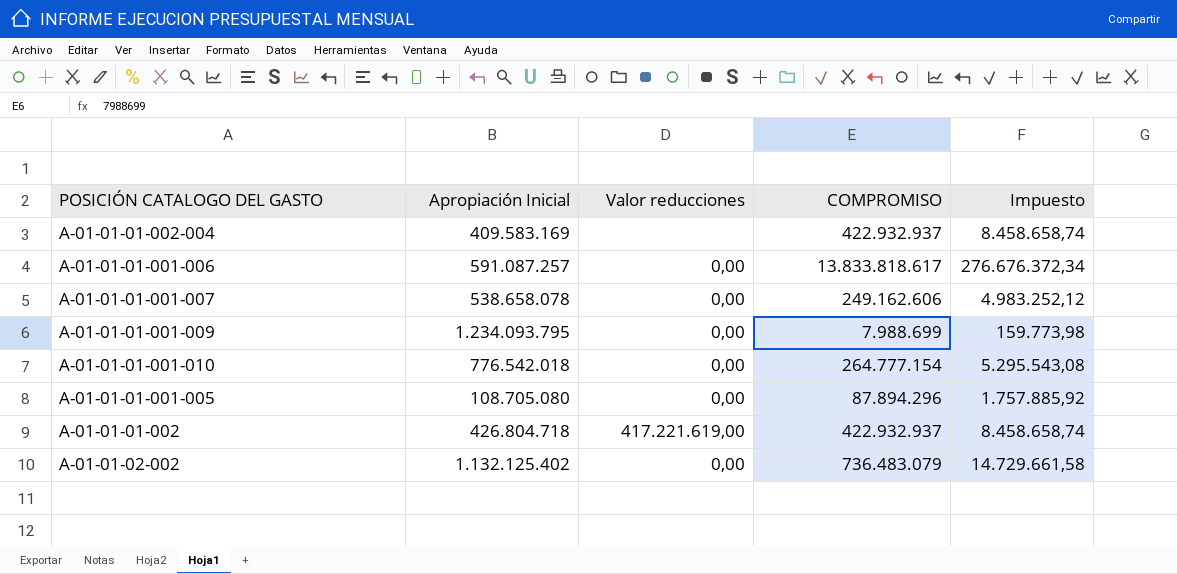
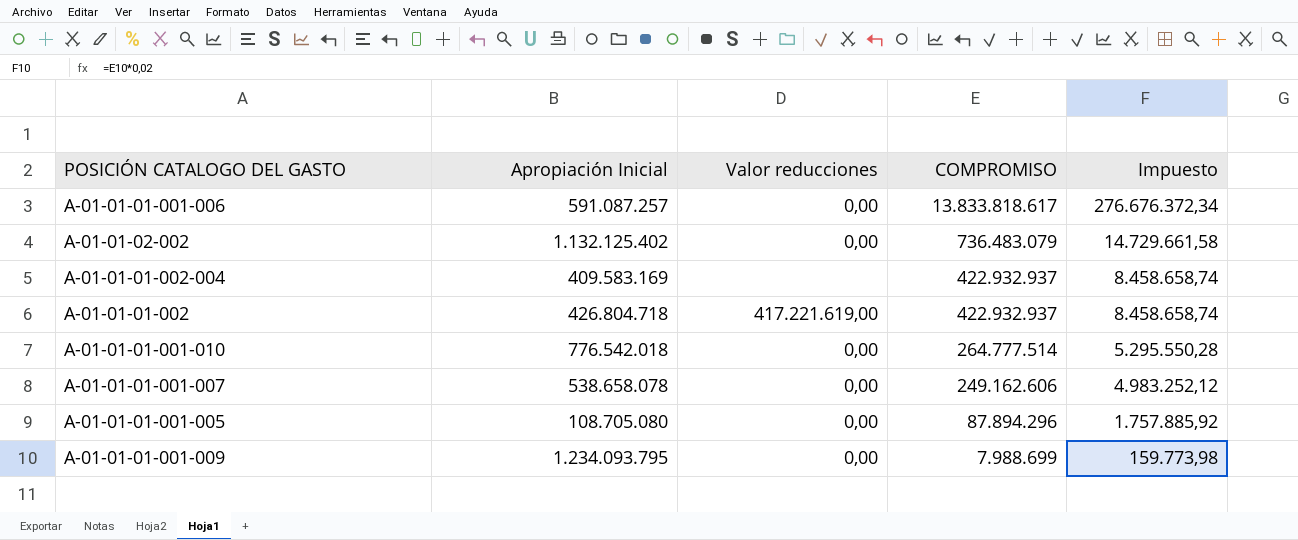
row order: none -> COMPROMISO descending
A-01-01-01-001-010 | COMPROMISO: 264.777.154 -> 264.777.514
A-01-01-01-001-010 | Impuesto: 5.295.543,08 -> 5.295.550,28

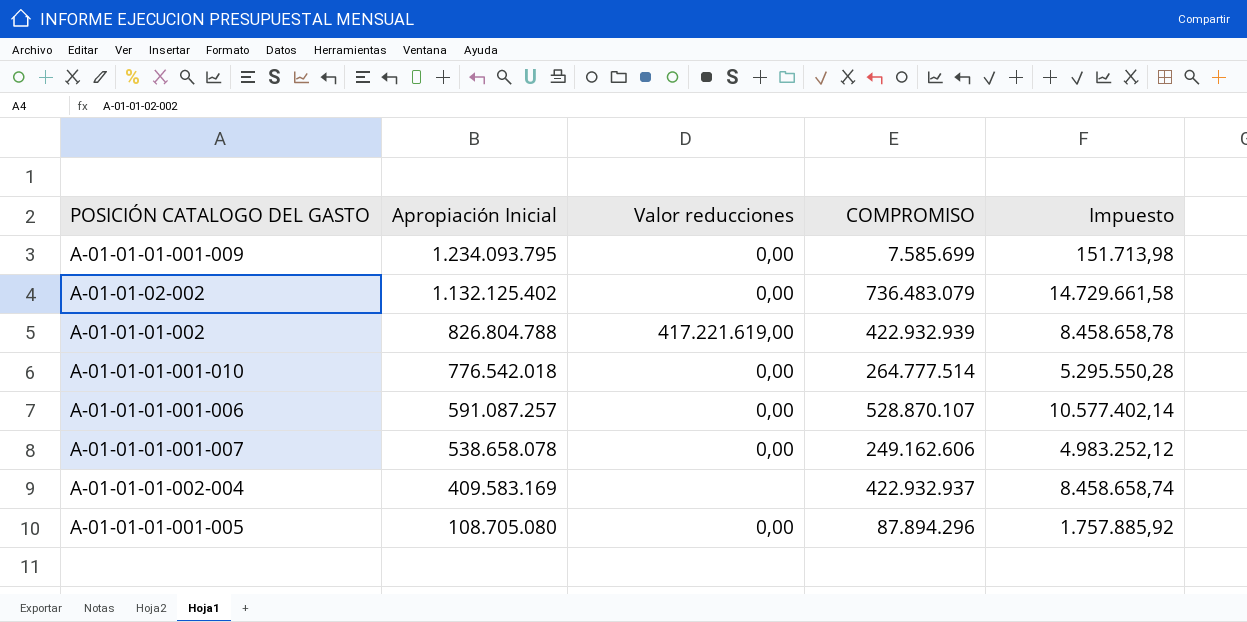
row order: COMPROMISO descending -> Apropiación Inicial descending
A-01-01-01-001-009 | COMPROMISO: 7.988.699 -> 7.585.699
A-01-01-01-001-009 | Impuesto: 159.773,98 -> 151.713,98
A-01-01-01-002 | Apropiación Inicial: 426.804.718 -> 826.804.788
A-01-01-01-002 | COMPROMISO: 422.932.937 -> 422.932.939
A-01-01-01-002 | Impuesto: 8.458.658,74 -> 8.458.658,78
A-01-01-01-001-006 | COMPROMISO: 13.833.818.617 -> 528.870.107
A-01-01-01-001-006 | Impuesto: 276.676.372,34 -> 10.577.402,14

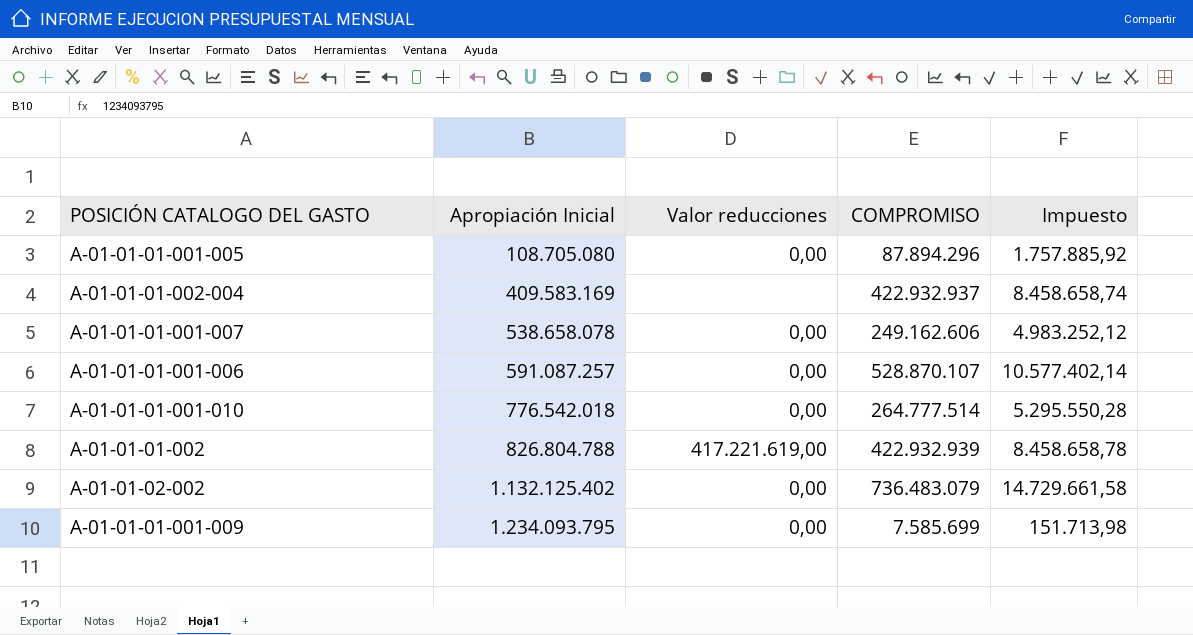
row order: Apropiación Inicial descending -> Apropiación Inicial ascending

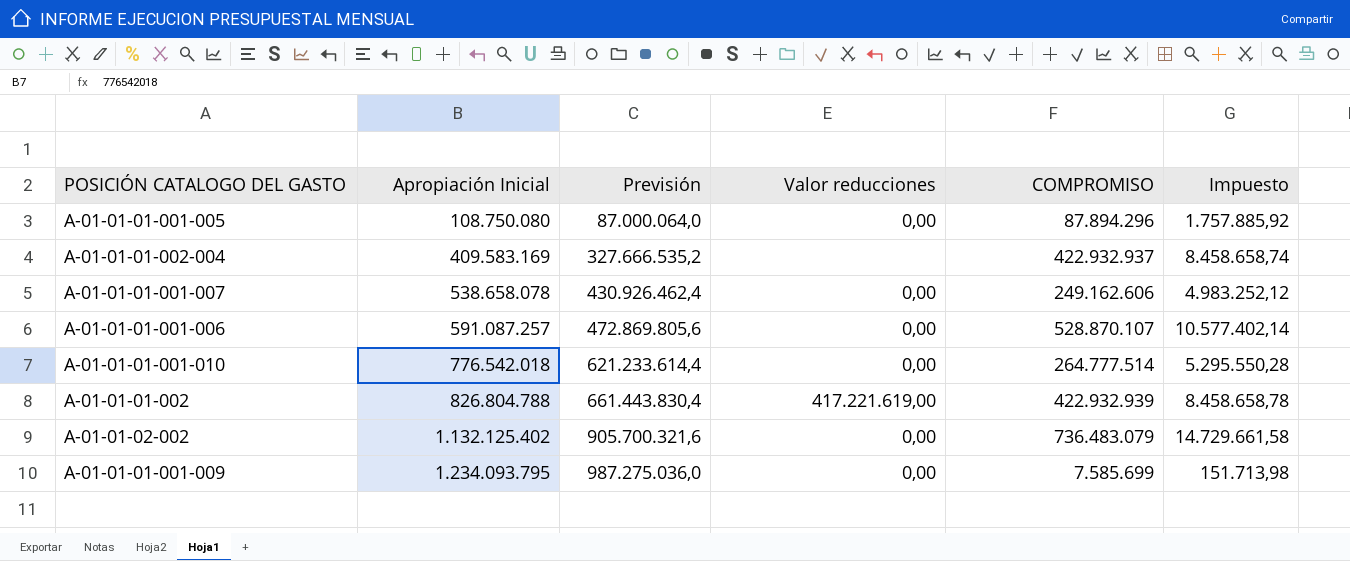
column Previsión | formula: none -> [Apropiación Inicial] * 0,8
A-01-01-01-001-005 | Apropiación Inicial: 108.705.080 -> 108.750.080

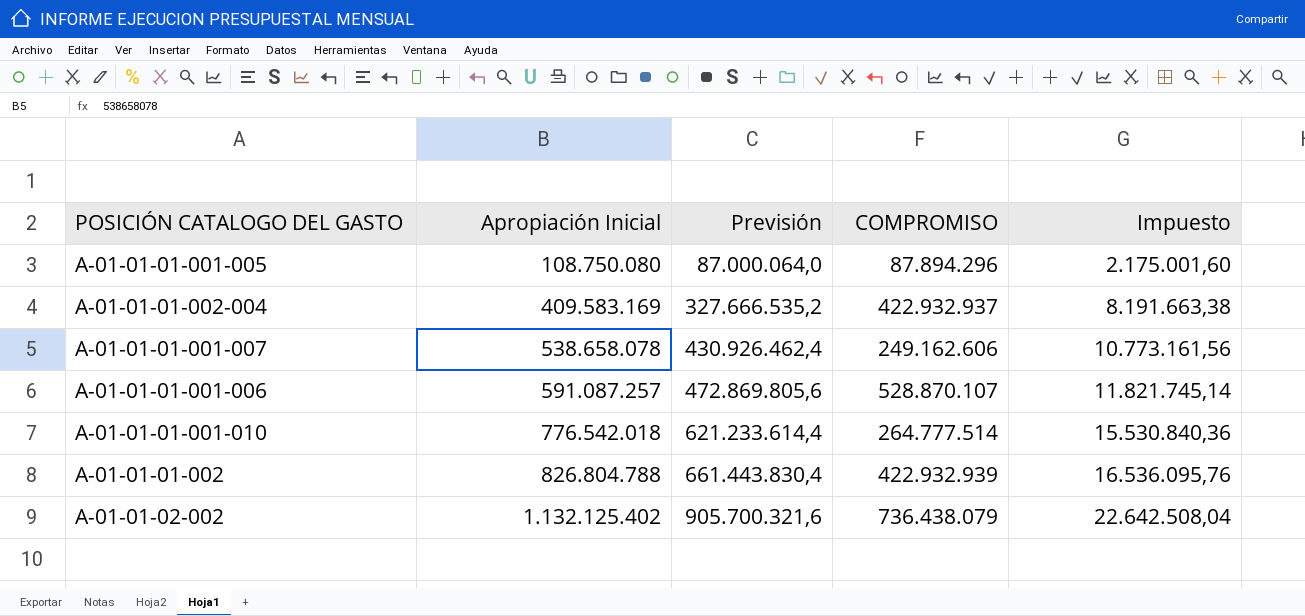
column Valor reducciones | position: 4 -> none
column Impuesto | formula: [COMPROMISO] * 0,02 -> [Apropiación Inicial] * 0,02
row A-01-01-01-001-009: 1.234.093.795 | 987.275.036,0 | 0,00 | 7.585.699 | 151.713,98 -> none
A-01-01-02-002 | COMPROMISO: 736.483.079 -> 736.438.079

